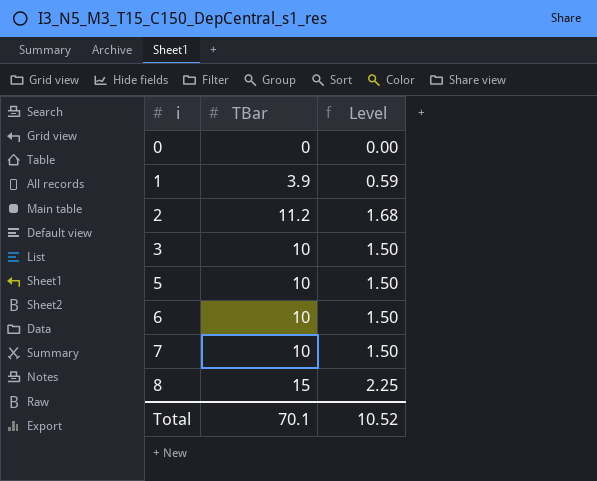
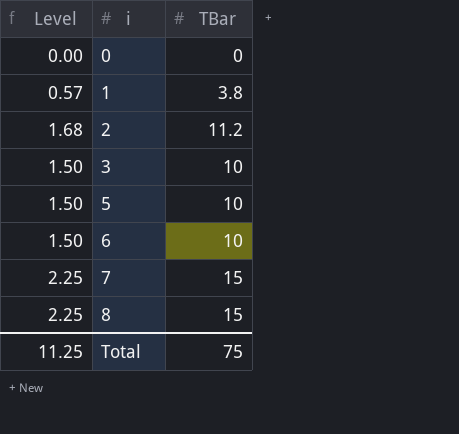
column Level | position: 3 -> 1
1 | Level: 0.59 -> 0.57
1 | TBar: 3.9 -> 3.8
7 | Level: 1.50 -> 2.25
7 | TBar: 10 -> 15
Total | Level: 10.52 -> 11.25
Total | TBar: 70.1 -> 75

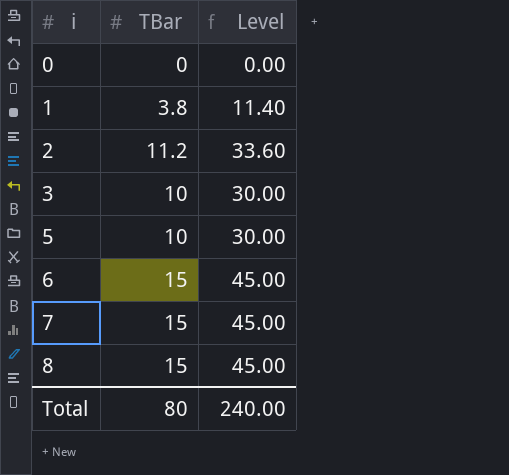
column Level | formula: [TBar] * 0.15 -> [TBar] * 3
column Level | position: 1 -> 3
6 | TBar: 10 -> 15
Total | TBar: 75 -> 80
Total | Level: 11.25 -> 240.00

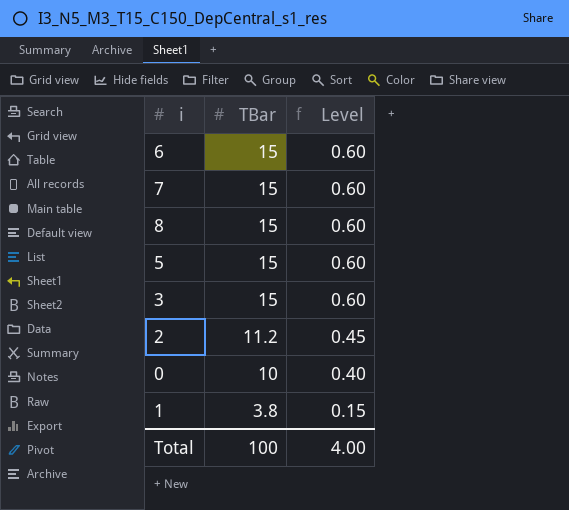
row order: i ascending -> TBar descending
column Level | formula: [TBar] * 3 -> [TBar] * 0.04
5 | TBar: 10 -> 15
3 | TBar: 10 -> 15
0 | TBar: 0 -> 10
Total | TBar: 80 -> 100
Total | Level: 240.00 -> 4.00

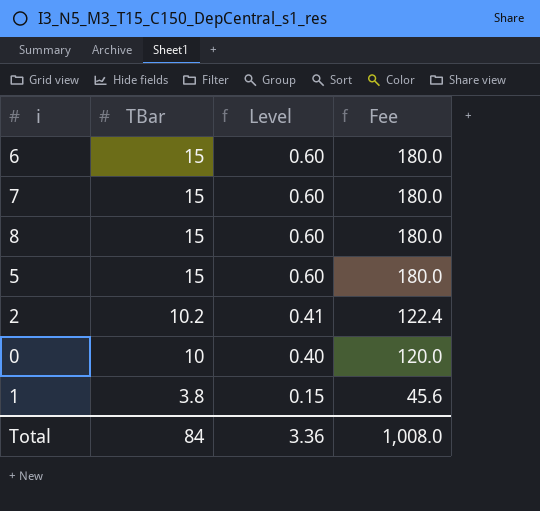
column Fee | formula: none -> [TBar] * 12
row 3: 15 | 0.60 -> none
2 | TBar: 11.2 -> 10.2
2 | Level: 0.45 -> 0.41
Total | TBar: 100 -> 84
Total | Level: 4.00 -> 3.36

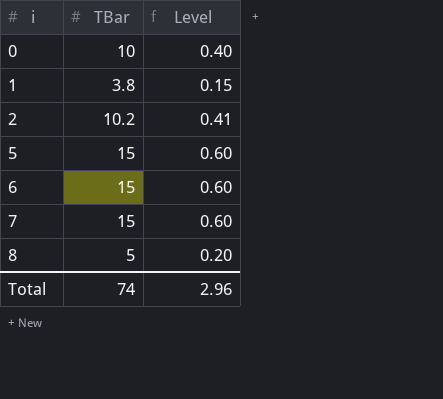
row order: TBar descending -> i ascending
column Fee | formula: [TBar] * 12 -> none
8 | TBar: 15 -> 5
8 | Level: 0.60 -> 0.20
Total | TBar: 84 -> 74
Total | Level: 3.36 -> 2.96

